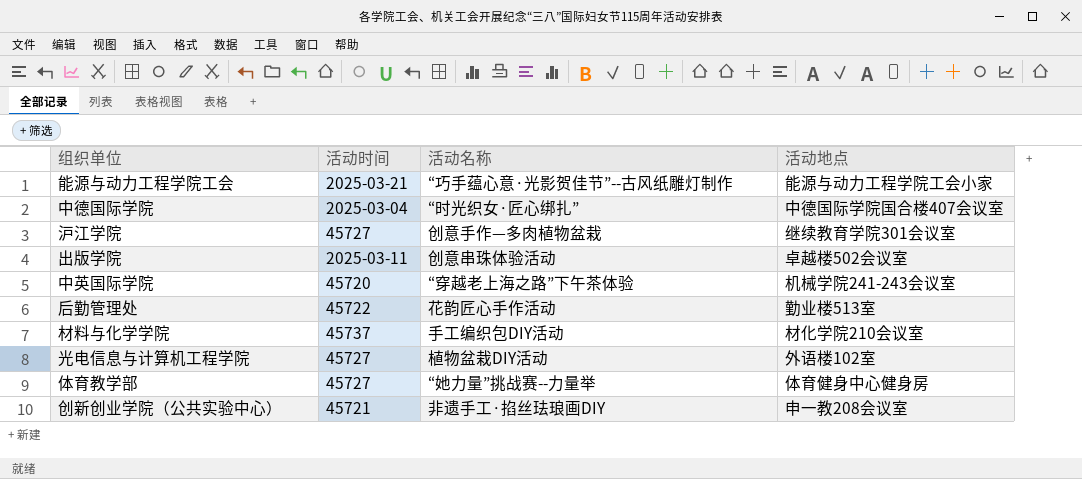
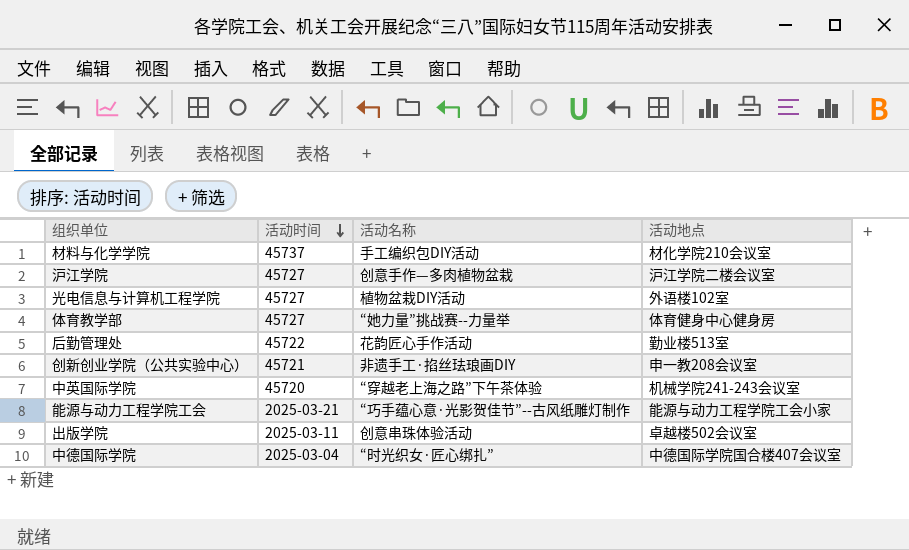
row order: none -> 活动时间 descending
沪江学院 | 活动地点: 继续教育学院301会议室 -> 沪江学院二楼会议室

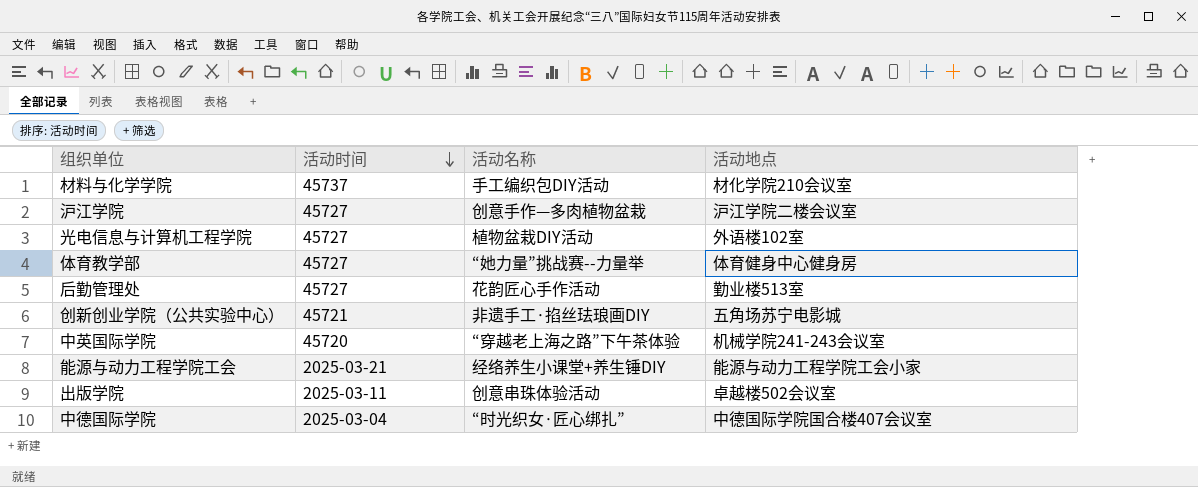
后勤管理处 | 活动时间: 45722 -> 45727
创新创业学院（公共实验中心） | 活动地点: 申一教208会议室 -> 五角场苏宁电影城
能源与动力工程学院工会 | 活动名称: “巧手蕴心意·光影贺佳节”--古风纸雕灯制作 -> 经络养生小课堂+养生锤DIY

